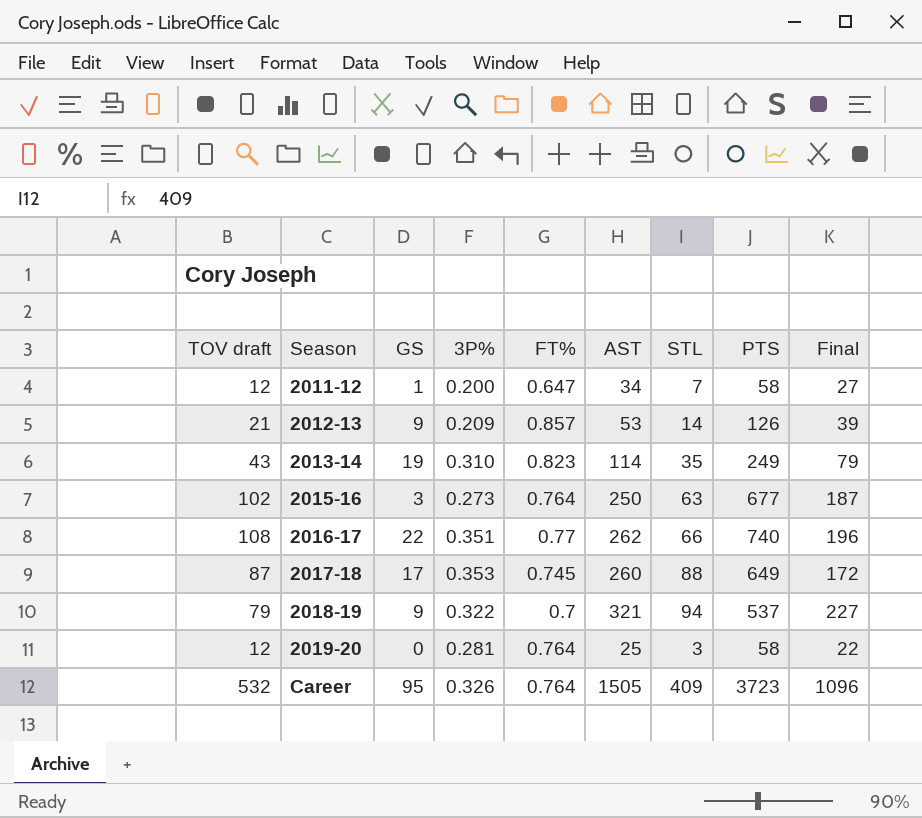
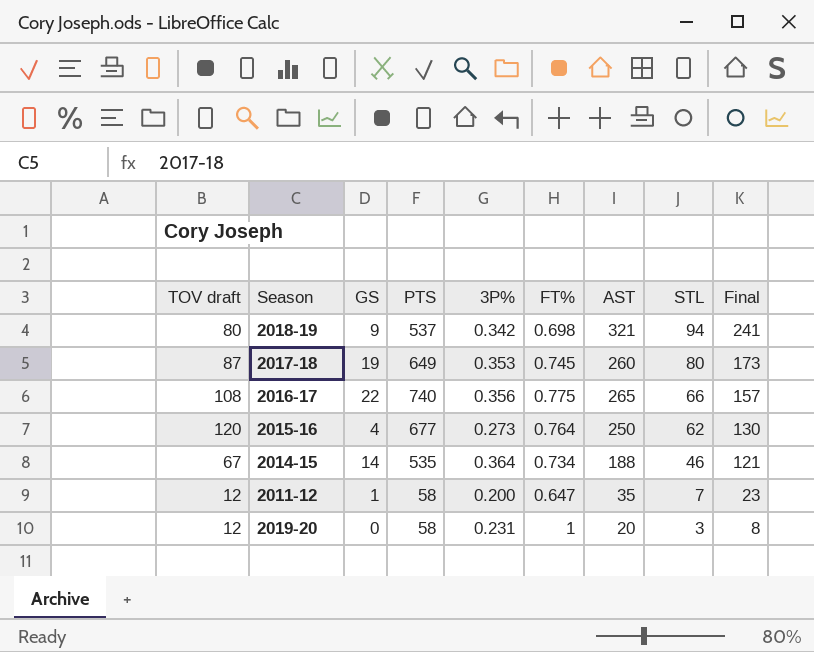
row order: Season ascending -> STL descending
column PTS | position: 8 -> 4
column Final | formula: [AST] - [STL] -> [AST] - [TOV draft]
row 2012-13: 21 | 9 | 0.209 | 0.857 | 53 | 14 | 126 | 39 -> none
row 2013-14: 43 | 19 | 0.310 | 0.823 | 114 | 35 | 249 | 79 -> none
row Career: 532 | 95 | 0.326 | 0.764 | 1505 | 409 | 3723 | 1096 -> none
2018-19 | TOV draft: 79 -> 80
2018-19 | 3P%: 0.322 -> 0.342
2018-19 | FT%: 0.7 -> 0.698
2017-18 | GS: 17 -> 19
2017-18 | STL: 88 -> 80
2016-17 | 3P%: 0.351 -> 0.356
2016-17 | FT%: 0.77 -> 0.775
2016-17 | AST: 262 -> 265
2015-16 | TOV draft: 102 -> 120
2015-16 | GS: 3 -> 4
2015-16 | STL: 63 -> 62
row 2014-15: none -> 67 | 14 | 535 | 0.364 | 0.734 | 188 | 46 | 121
2011-12 | AST: 34 -> 35
2019-20 | 3P%: 0.281 -> 0.231
2019-20 | FT%: 0.764 -> 1
2019-20 | AST: 25 -> 20

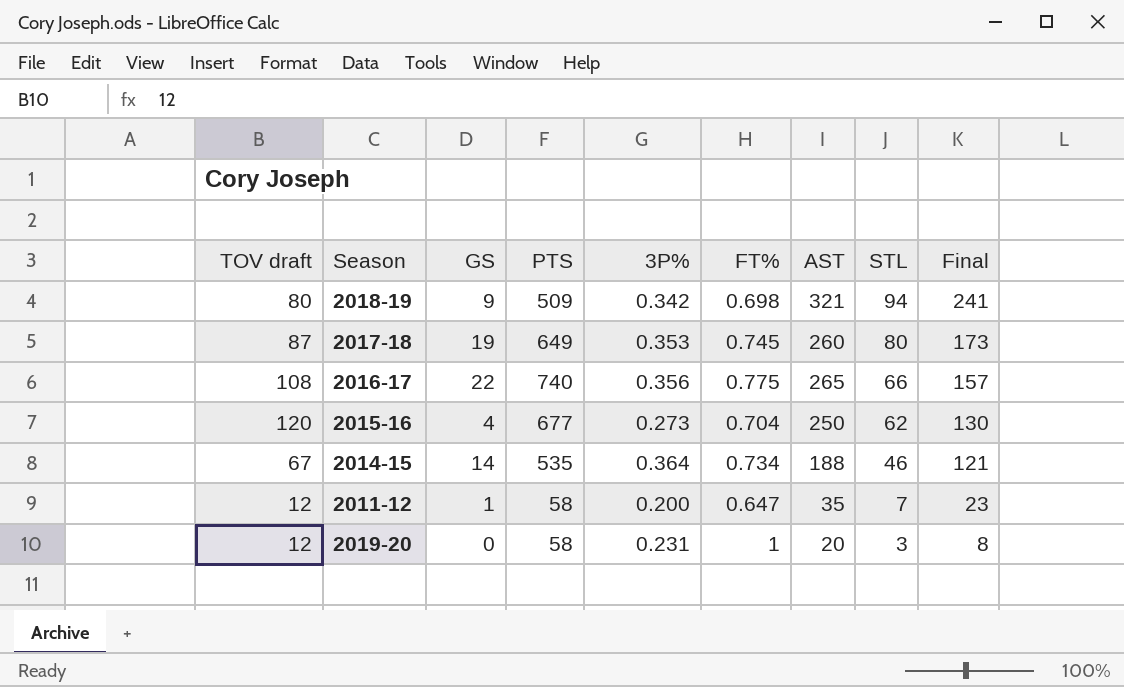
2018-19 | PTS: 537 -> 509
2015-16 | FT%: 0.764 -> 0.704

